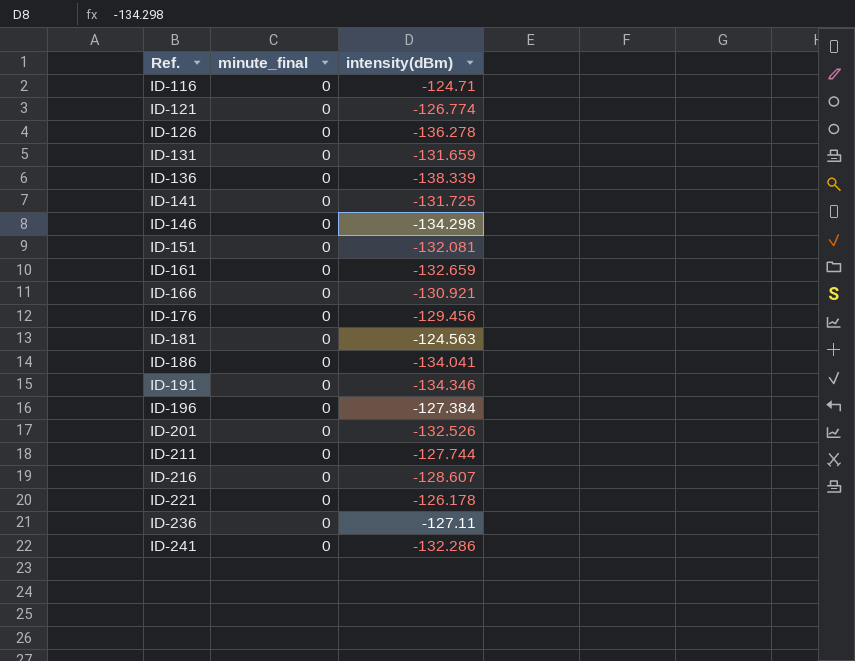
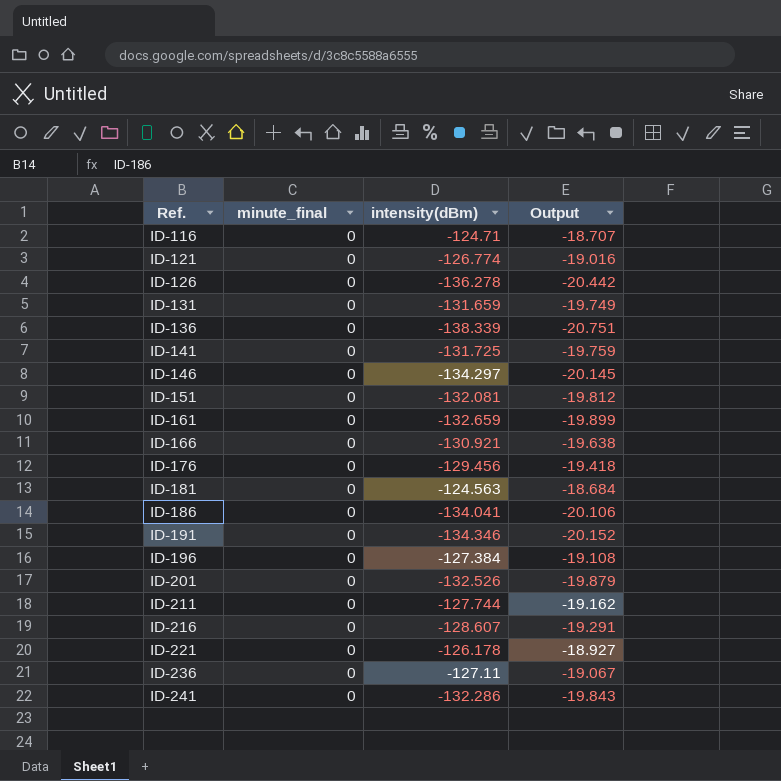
column Output | formula: none -> [intensity(dBm)] * 0.15
ID-146 | intensity(dBm): -134.298 -> -134.297

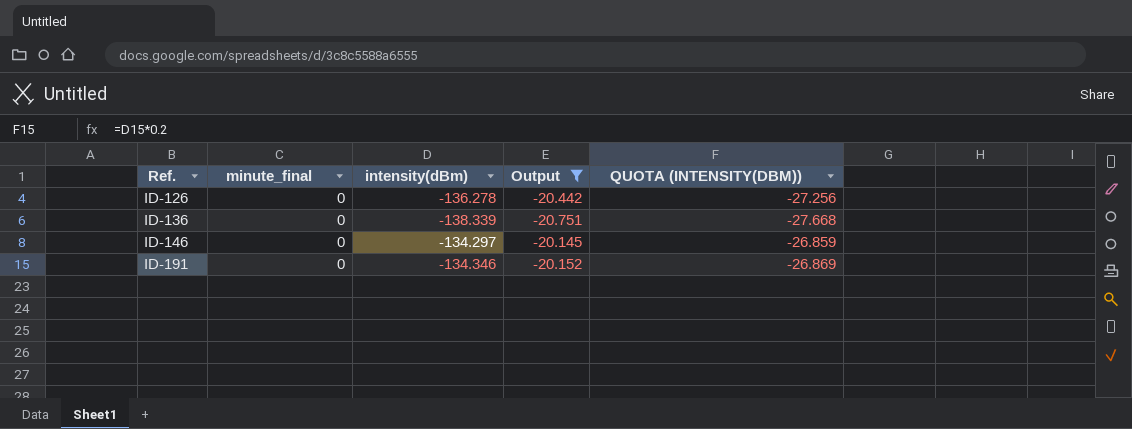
filter: none -> Output <= -20.145
column QUOTA (INTENSITY(DBM)) | formula: none -> [intensity(dBm)] * 0.2

